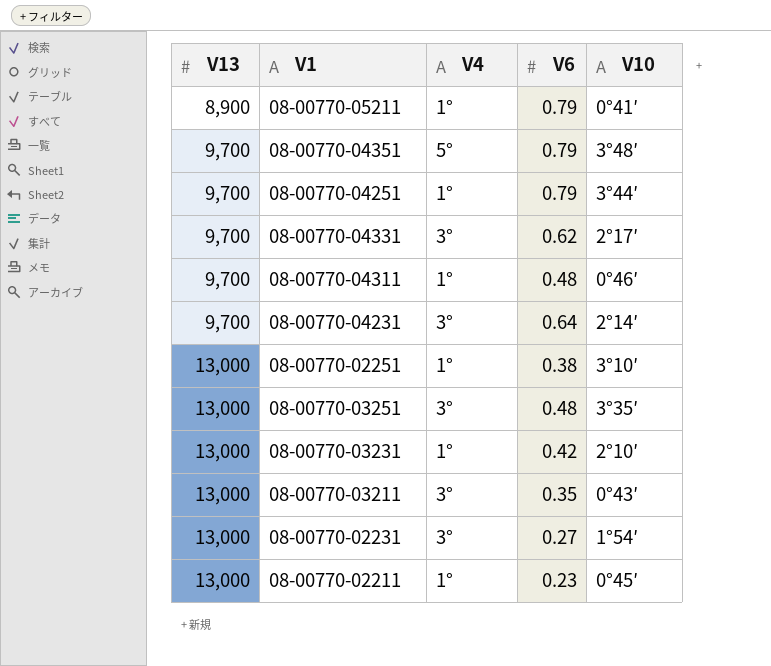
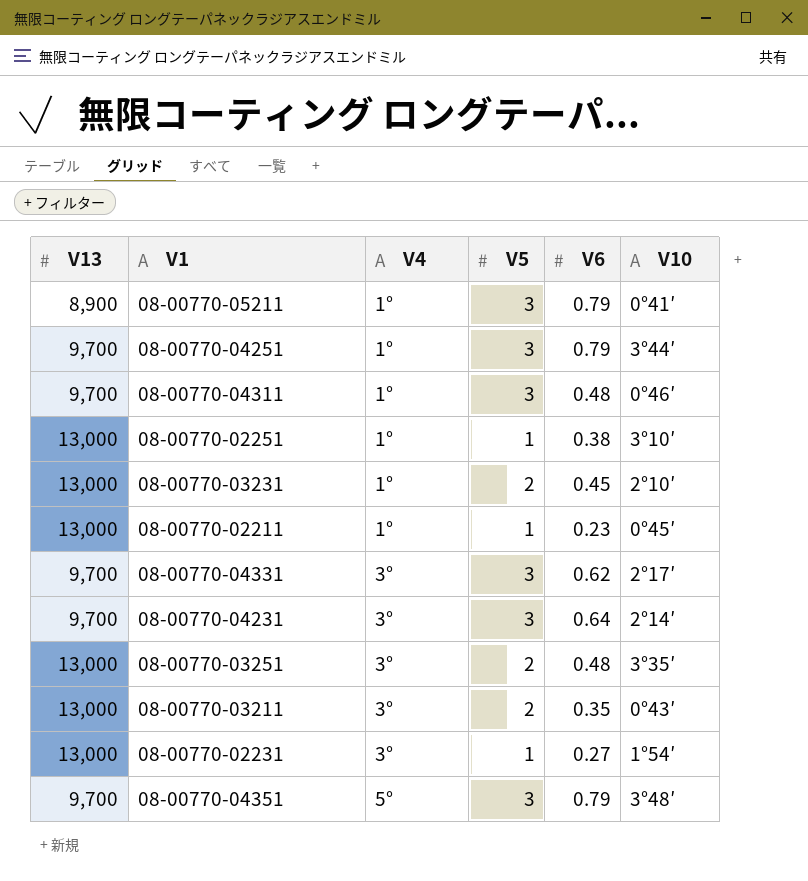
row order: V13 ascending -> V4 ascending
column V5 | position: none -> 4
08-00770-03231 | V6: 0.42 -> 0.45

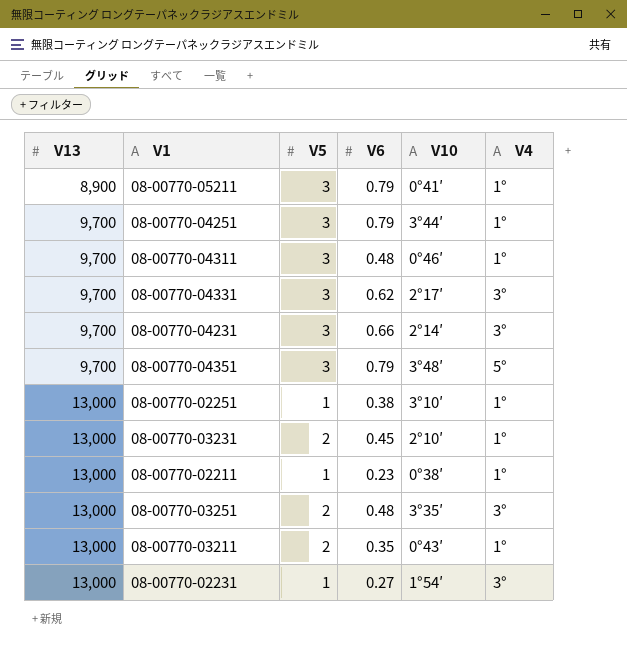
row order: V4 ascending -> V13 ascending
column V4 | position: 3 -> 6
08-00770-04231 | V6: 0.64 -> 0.66
08-00770-02211 | V10: 0°45′ -> 0°38′
08-00770-03211 | V4: 3° -> 1°

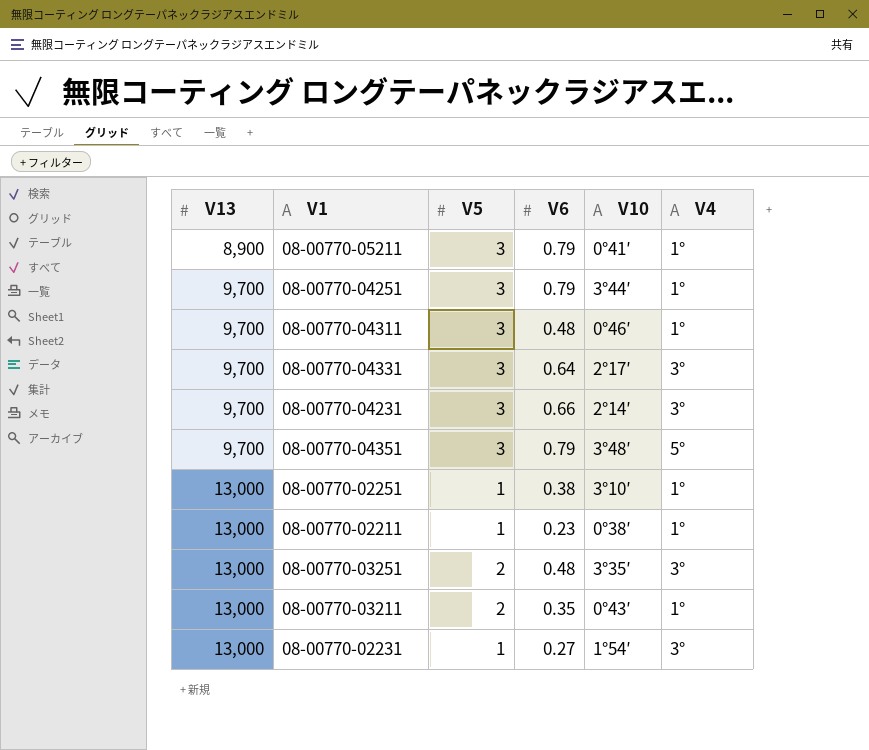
row 08-00770-03231: 13,000 | 2 | 0.45 | 2°10′ | 1° -> none
08-00770-04331 | V6: 0.62 -> 0.64

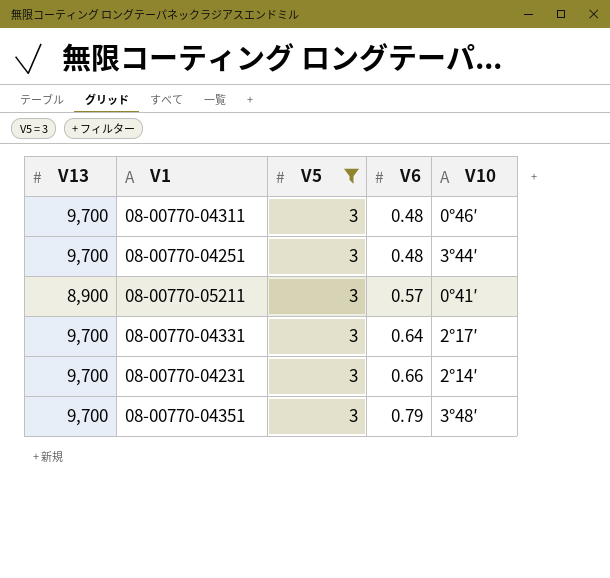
filter: none -> V5 = 3
row order: V13 ascending -> V6 ascending
column V4 | position: 6 -> none
08-00770-04251 | V6: 0.79 -> 0.48
08-00770-05211 | V6: 0.79 -> 0.57

